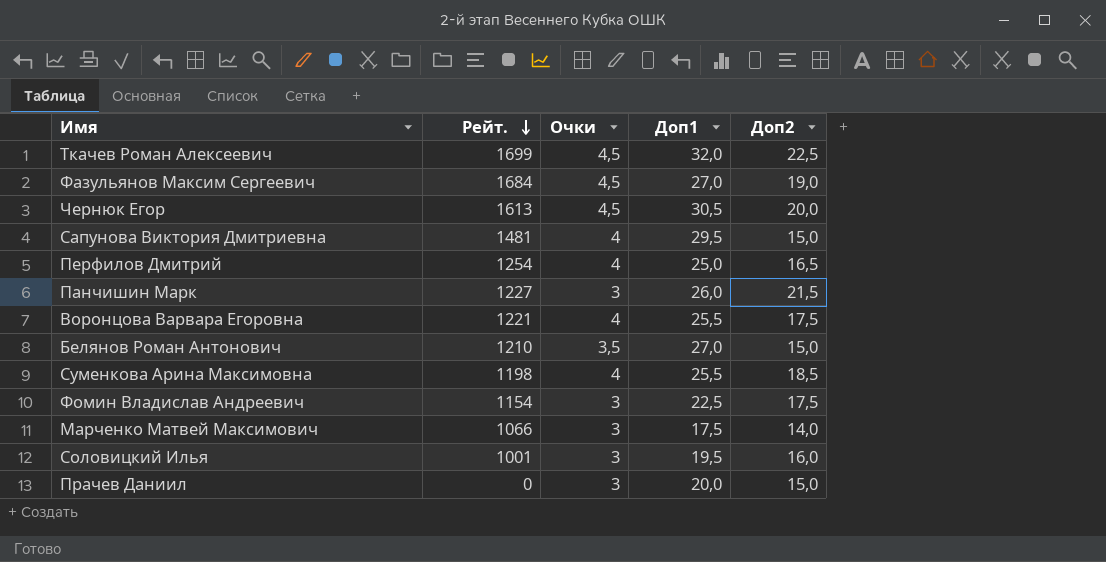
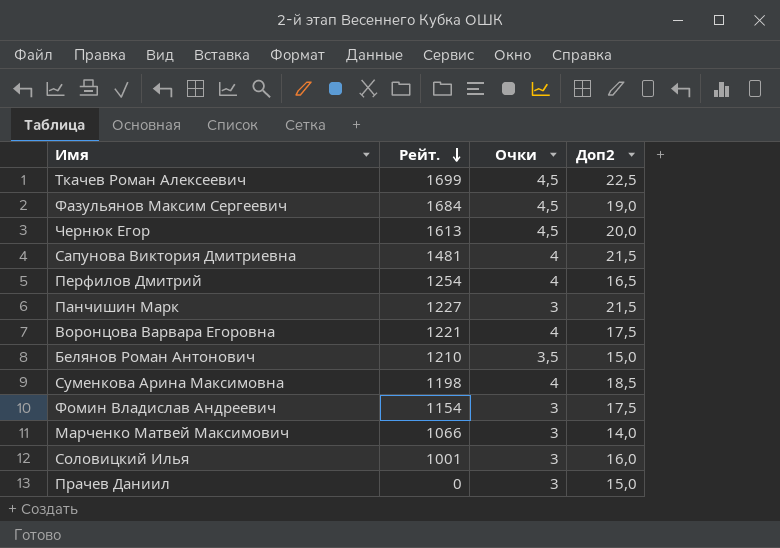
column Доп1 | position: 4 -> none
Сапунова Виктория Дмитриевна | Доп2: 15,0 -> 21,5

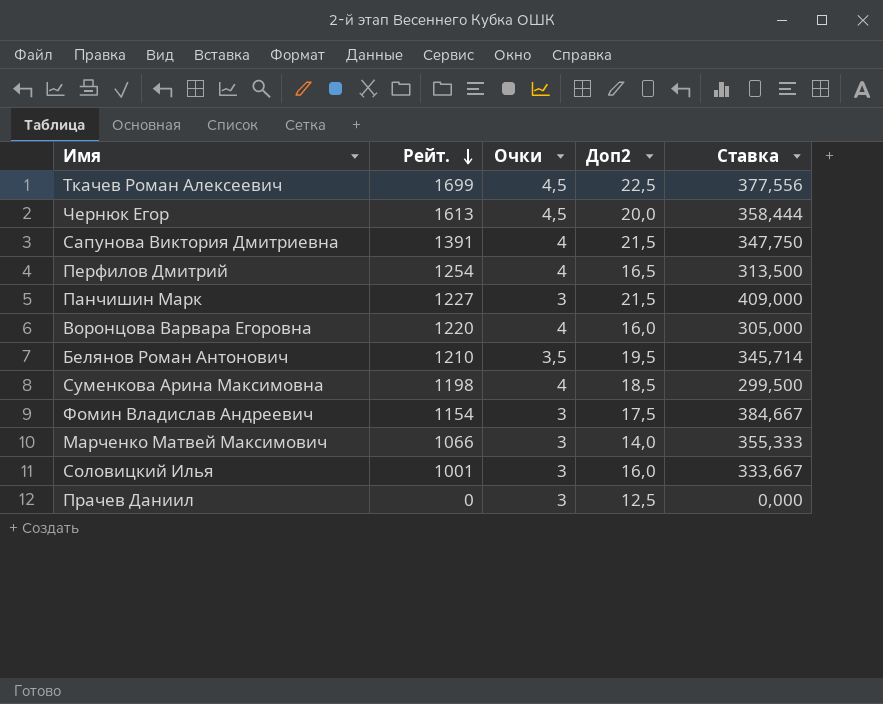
column Ставка | formula: none -> [Рейт.] / [Очки]
row Фазульянов Максим Сергеевич: 1684 | 4,5 | 19,0 -> none
Сапунова Виктория Дмитриевна | Рейт.: 1481 -> 1391
Воронцова Варвара Егоровна | Рейт.: 1221 -> 1220
Воронцова Варвара Егоровна | Доп2: 17,5 -> 16,0
Белянов Роман Антонович | Доп2: 15,0 -> 19,5
Прачев Даниил | Доп2: 15,0 -> 12,5

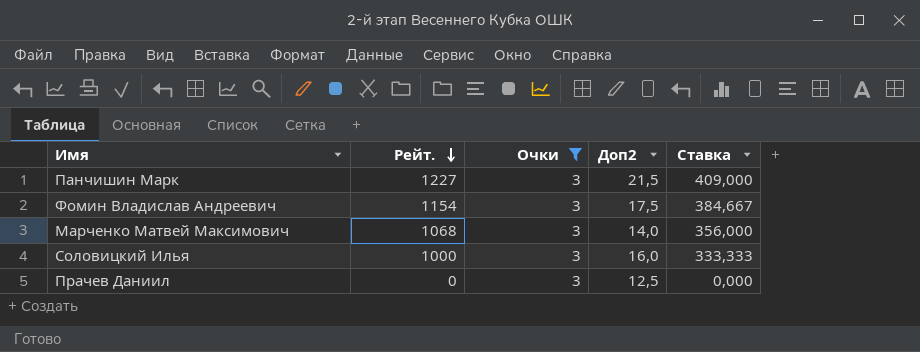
filter: none -> Очки = 3
Марченко Матвей Максимович | Рейт.: 1066 -> 1068
Марченко Матвей Максимович | Ставка: 355,333 -> 356,000
Соловицкий Илья | Рейт.: 1001 -> 1000
Соловицкий Илья | Ставка: 333,667 -> 333,333

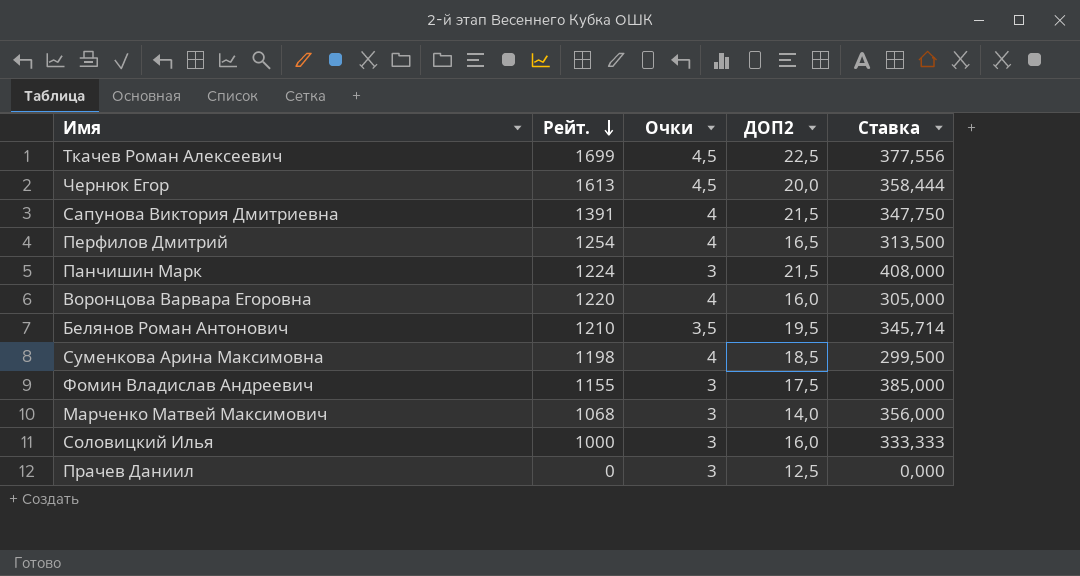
filter: Очки = 3 -> none
column name: Доп2 -> ДОП2
Панчишин Марк | Рейт.: 1227 -> 1224
Панчишин Марк | Ставка: 409,000 -> 408,000
Фомин Владислав Андреевич | Рейт.: 1154 -> 1155
Фомин Владислав Андреевич | Ставка: 384,667 -> 385,000

